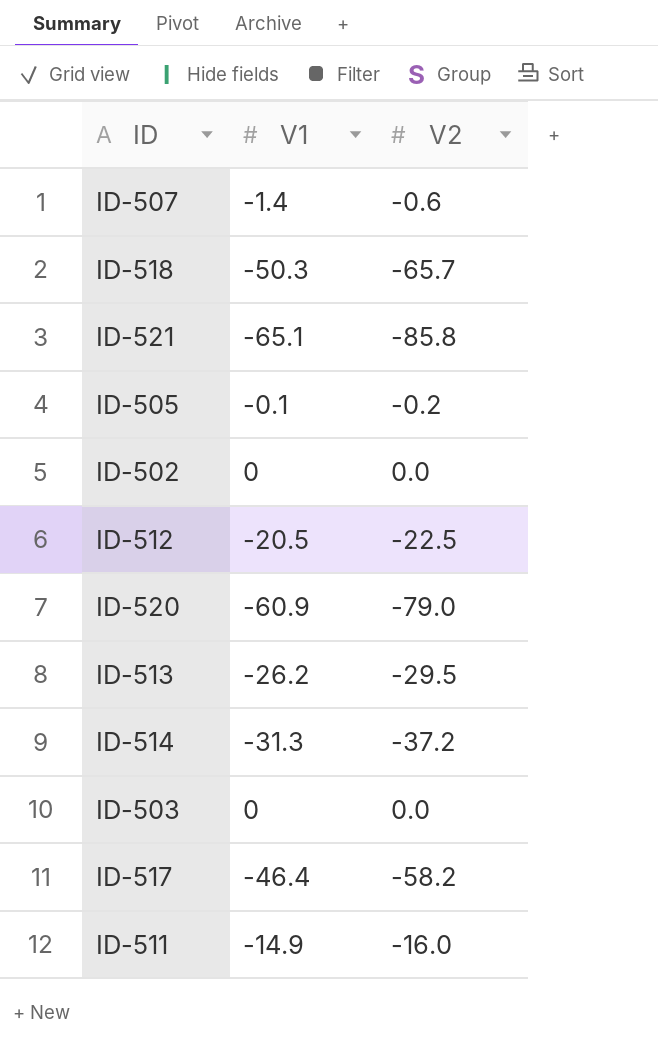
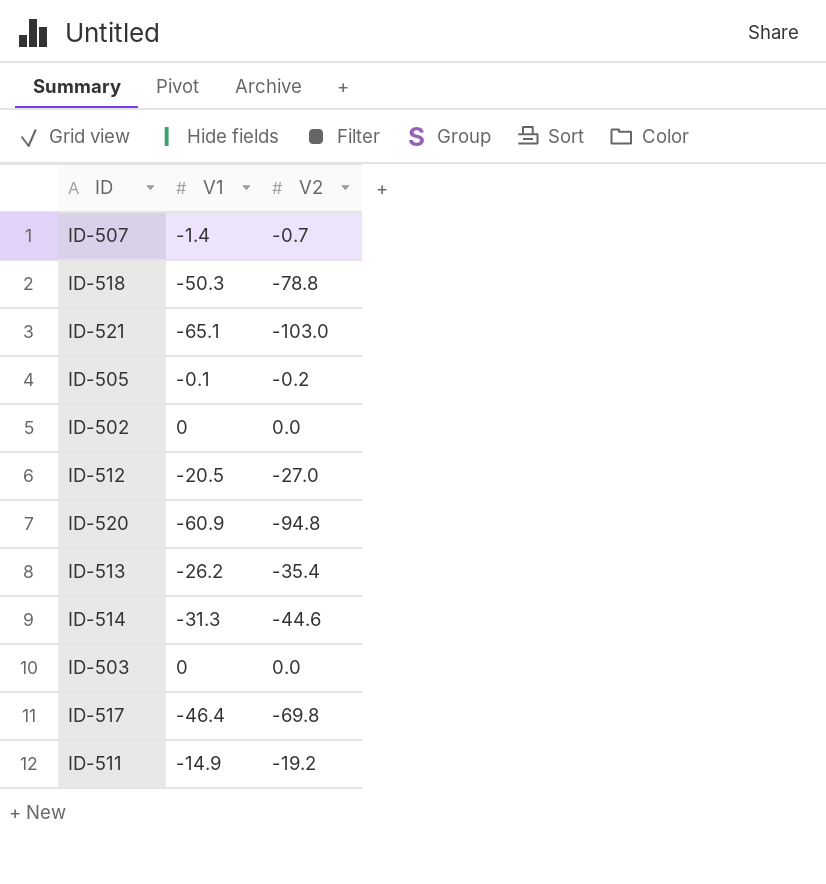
ID-507 | V2: -0.6 -> -0.7
ID-518 | V2: -65.7 -> -78.8
ID-521 | V2: -85.8 -> -103.0
ID-512 | V2: -22.5 -> -27.0
ID-520 | V2: -79.0 -> -94.8
ID-513 | V2: -29.5 -> -35.4
ID-514 | V2: -37.2 -> -44.6
ID-517 | V2: -58.2 -> -69.8
ID-511 | V2: -16.0 -> -19.2

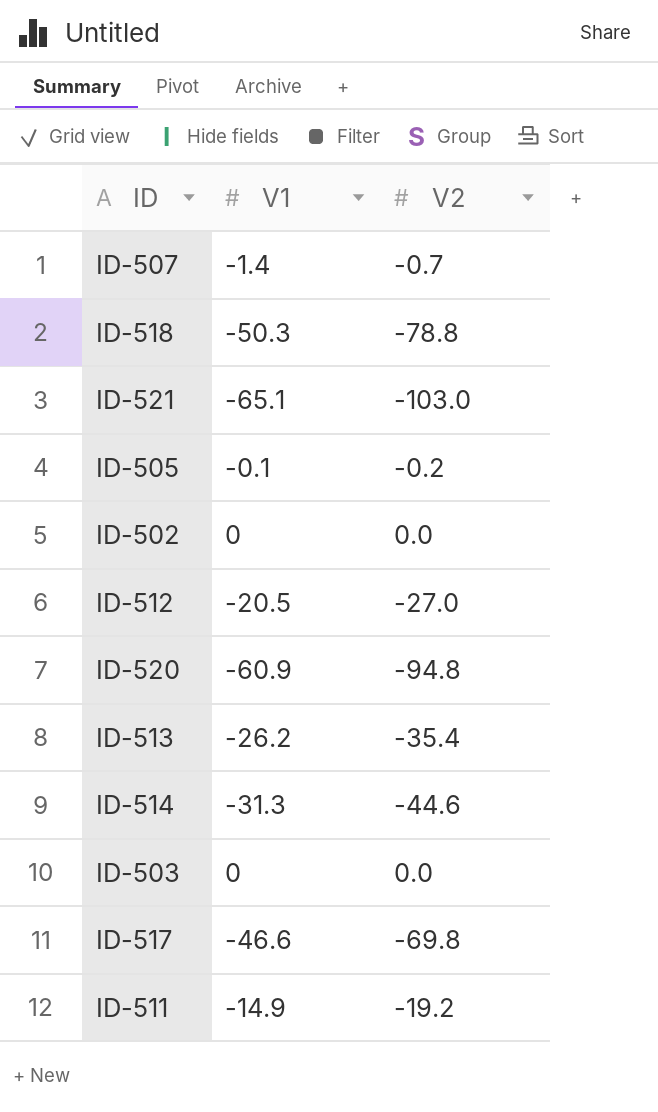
ID-517 | V1: -46.4 -> -46.6

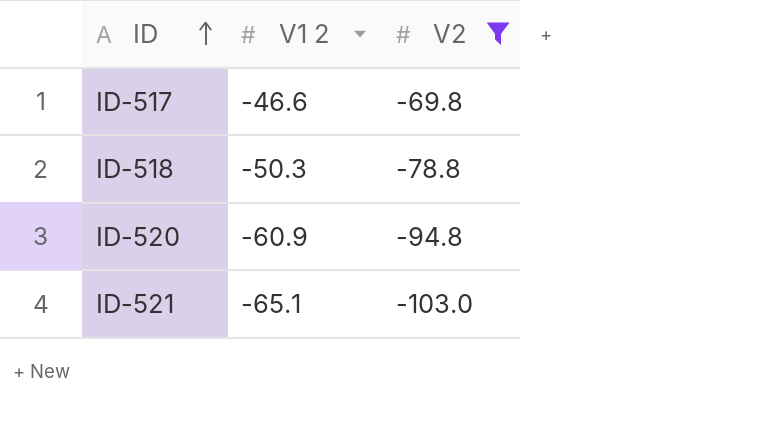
filter: none -> V2 <= -69.8
row order: none -> ID ascending
column name: V1 -> V1 2

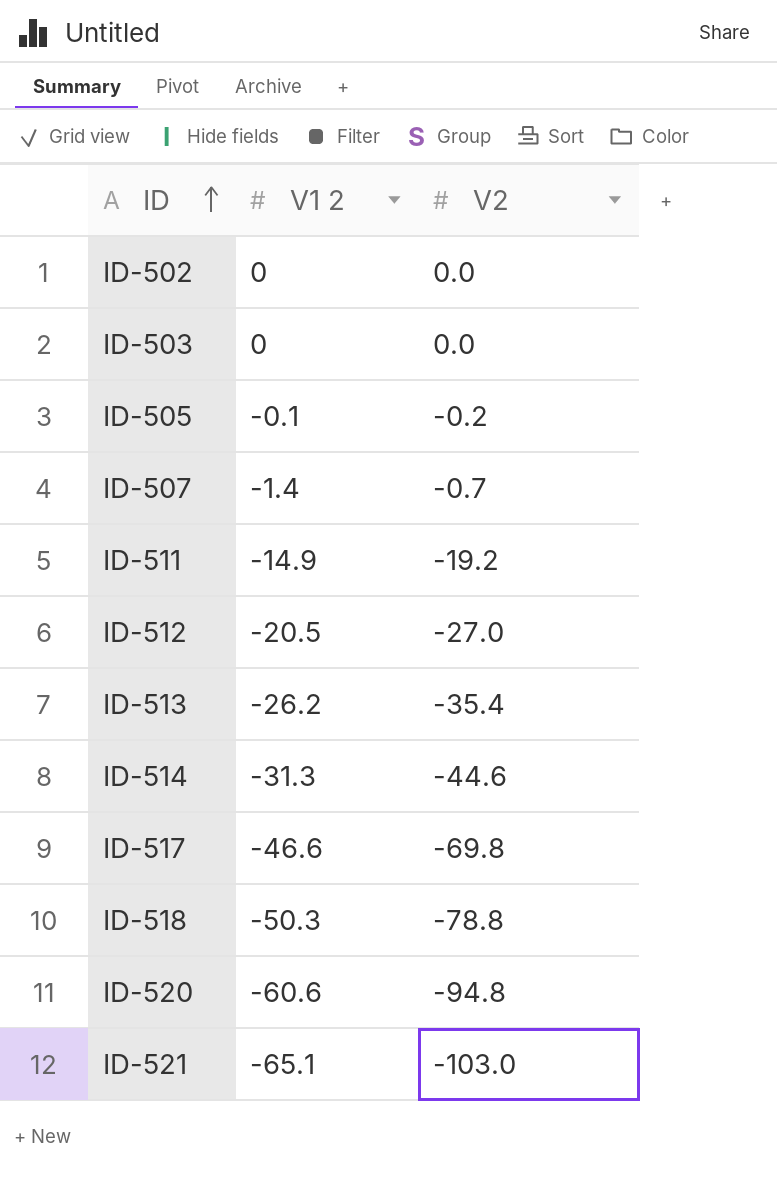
filter: V2 <= -69.8 -> none
ID-520 | V1 2: -60.9 -> -60.6

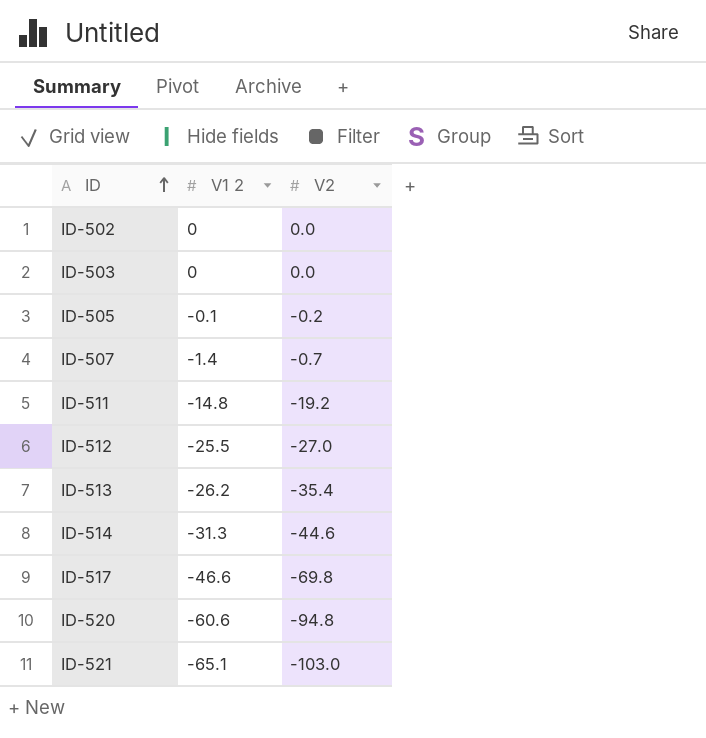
row ID-518: -50.3 | -78.8 -> none
ID-511 | V1 2: -14.9 -> -14.8
ID-512 | V1 2: -20.5 -> -25.5

